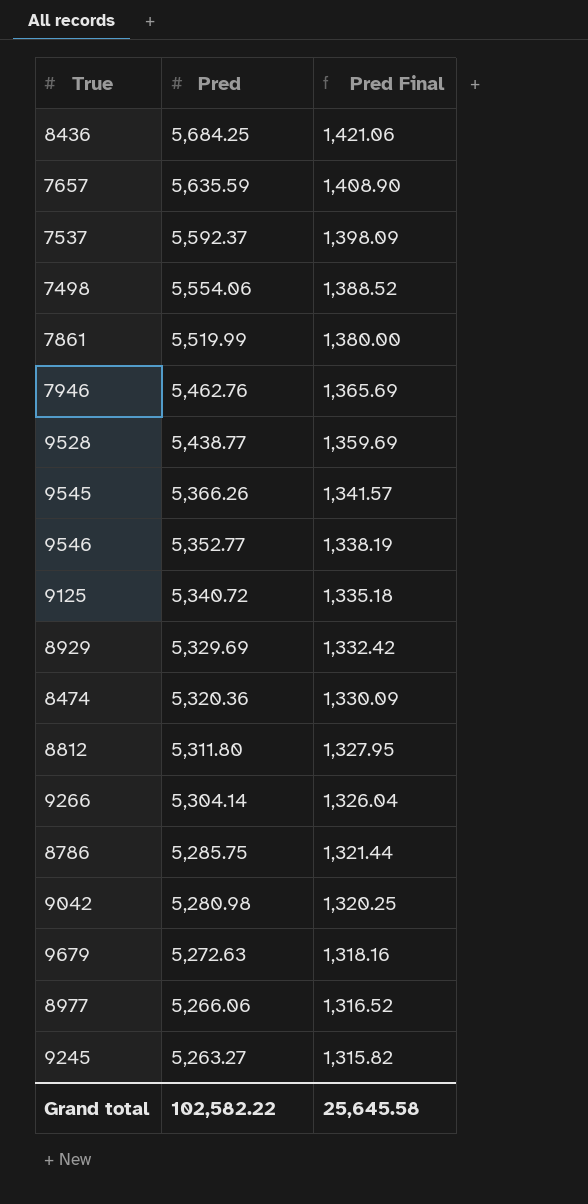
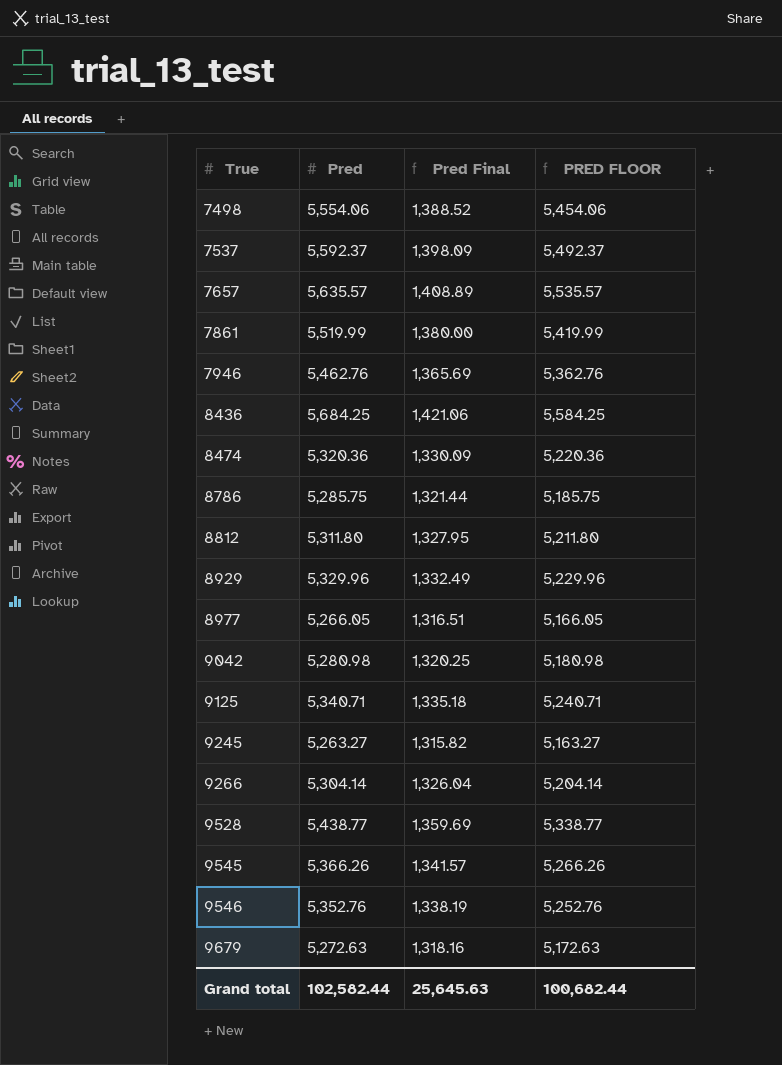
row order: Pred descending -> True ascending
column PRED FLOOR | formula: none -> [Pred] - 100
7657 | Pred: 5,635.59 -> 5,635.57
7657 | Pred Final: 1,408.90 -> 1,408.89
8929 | Pred: 5,329.69 -> 5,329.96
8929 | Pred Final: 1,332.42 -> 1,332.49
8977 | Pred: 5,266.06 -> 5,266.05
8977 | Pred Final: 1,316.52 -> 1,316.51
9125 | Pred: 5,340.72 -> 5,340.71
9546 | Pred: 5,352.77 -> 5,352.76
Grand total | Pred: 102,582.22 -> 102,582.44
Grand total | Pred Final: 25,645.58 -> 25,645.63

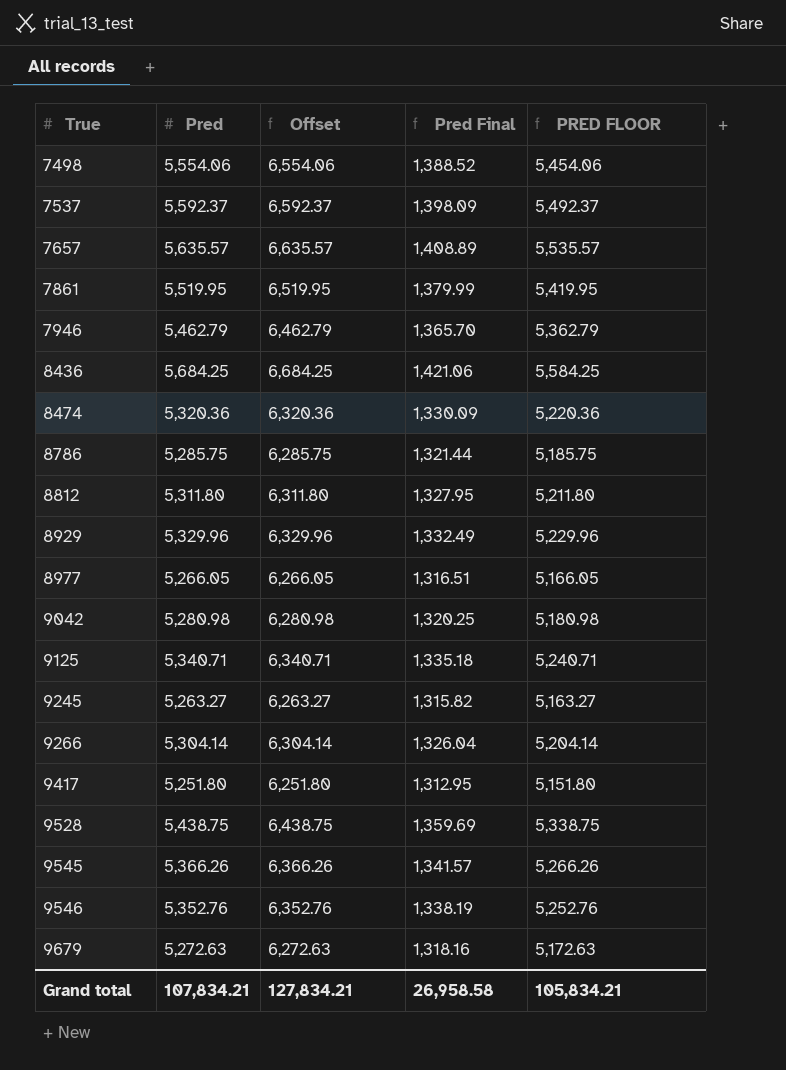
column Offset | formula: none -> [Pred] + 1000
7861 | Pred: 5,519.99 -> 5,519.95
7861 | Pred Final: 1,380.00 -> 1,379.99
7861 | PRED FLOOR: 5,419.99 -> 5,419.95
7946 | Pred: 5,462.76 -> 5,462.79
7946 | Pred Final: 1,365.69 -> 1,365.70
7946 | PRED FLOOR: 5,362.76 -> 5,362.79
row 9417: none -> 5,251.80 | 6,251.80 | 1,312.95 | 5,151.80
9528 | Pred: 5,438.77 -> 5,438.75
9528 | PRED FLOOR: 5,338.77 -> 5,338.75
Grand total | Pred: 102,582.44 -> 107,834.21
Grand total | Pred Final: 25,645.63 -> 26,958.58
Grand total | PRED FLOOR: 100,682.44 -> 105,834.21

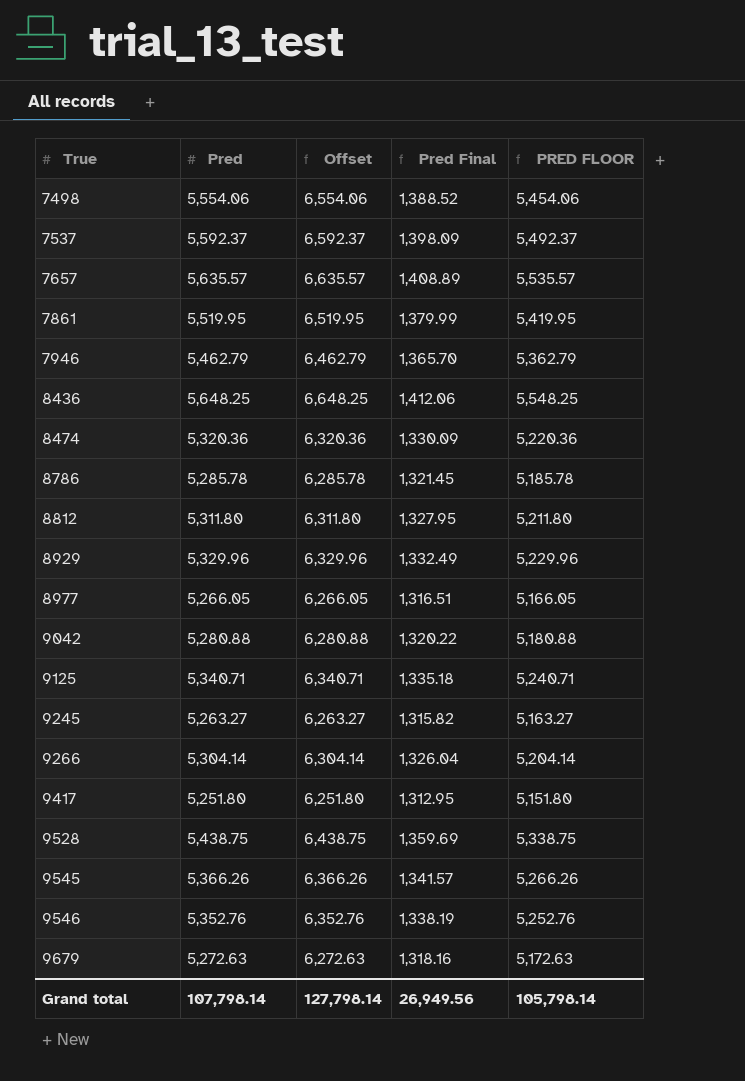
8436 | Pred: 5,684.25 -> 5,648.25
8436 | Offset: 6,684.25 -> 6,648.25
8436 | Pred Final: 1,421.06 -> 1,412.06
8436 | PRED FLOOR: 5,584.25 -> 5,548.25
8786 | Pred: 5,285.75 -> 5,285.78
8786 | Offset: 6,285.75 -> 6,285.78
8786 | Pred Final: 1,321.44 -> 1,321.45
8786 | PRED FLOOR: 5,185.75 -> 5,185.78
9042 | Pred: 5,280.98 -> 5,280.88
9042 | Offset: 6,280.98 -> 6,280.88
9042 | Pred Final: 1,320.25 -> 1,320.22
9042 | PRED FLOOR: 5,180.98 -> 5,180.88
Grand total | Pred: 107,834.21 -> 107,798.14
Grand total | Offset: 127,834.21 -> 127,798.14
Grand total | Pred Final: 26,958.58 -> 26,949.56
Grand total | PRED FLOOR: 105,834.21 -> 105,798.14

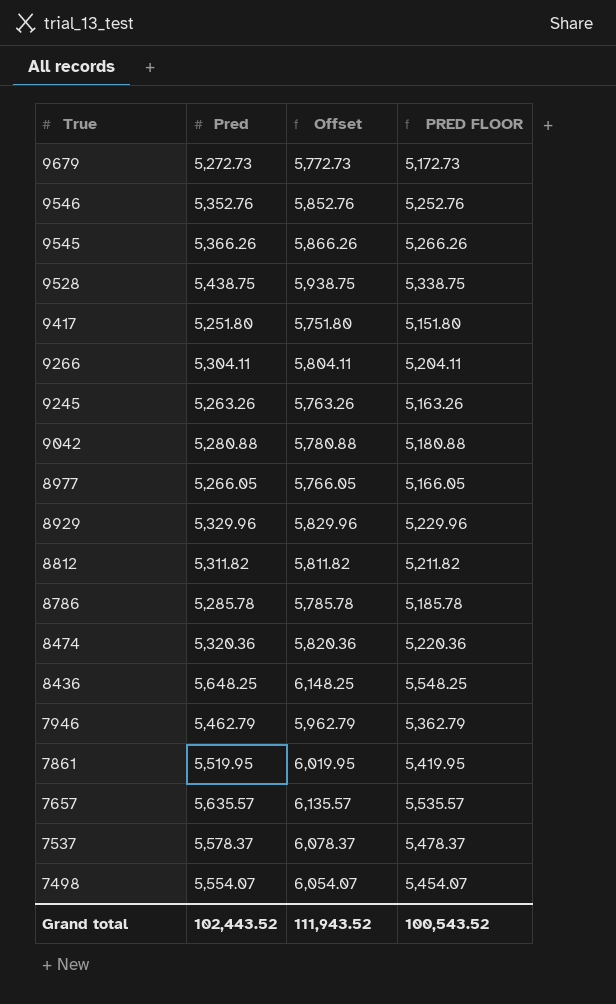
row order: True ascending -> True descending
column Pred Final | formula: [Pred] * 0.25 -> none
column Offset | formula: [Pred] + 1000 -> [Pred] + 500
row 9125: 5,340.71 | 6,340.71 | 1,335.18 | 5,240.71 -> none
9679 | Pred: 5,272.63 -> 5,272.73
9679 | PRED FLOOR: 5,172.63 -> 5,172.73
9266 | Pred: 5,304.14 -> 5,304.11
9266 | PRED FLOOR: 5,204.14 -> 5,204.11
9245 | Pred: 5,263.27 -> 5,263.26
9245 | PRED FLOOR: 5,163.27 -> 5,163.26
8812 | Pred: 5,311.80 -> 5,311.82
8812 | PRED FLOOR: 5,211.80 -> 5,211.82
7537 | Pred: 5,592.37 -> 5,578.37
7537 | PRED FLOOR: 5,492.37 -> 5,478.37
7498 | Pred: 5,554.06 -> 5,554.07
7498 | PRED FLOOR: 5,454.06 -> 5,454.07
Grand total | Pred: 107,798.14 -> 102,443.52
Grand total | Offset: 127,798.14 -> 111,943.52
Grand total | PRED FLOOR: 105,798.14 -> 100,543.52

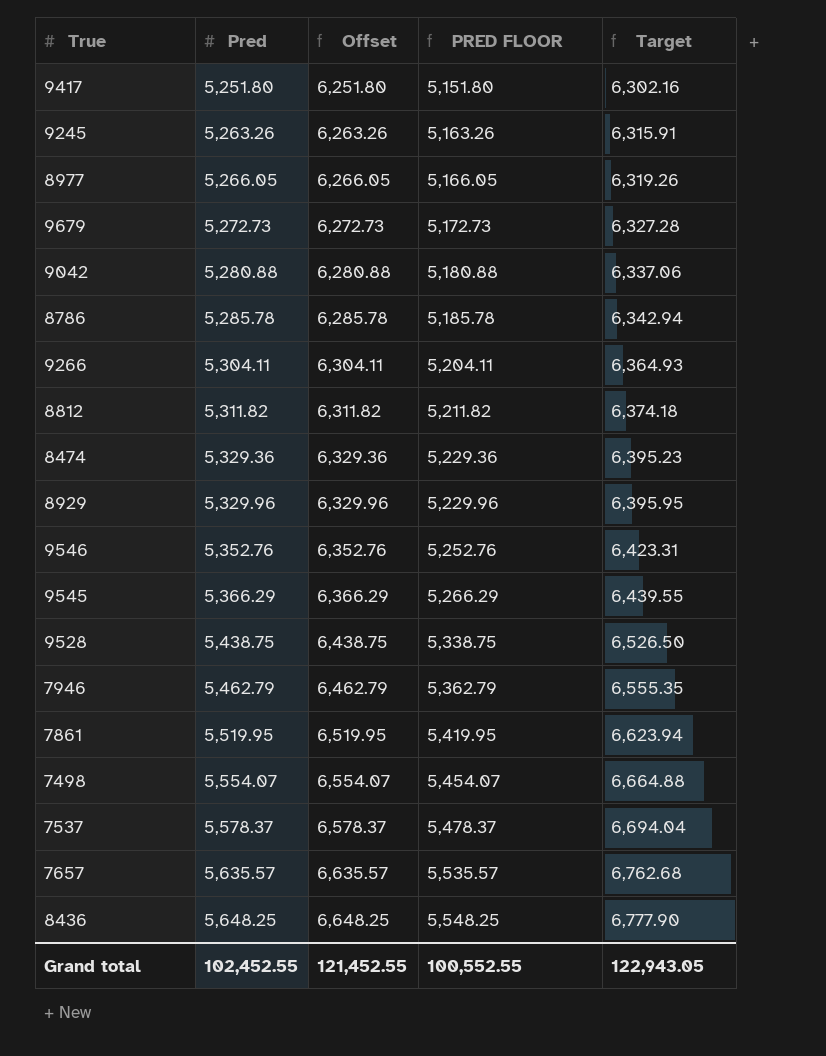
row order: True descending -> Pred ascending
column Offset | formula: [Pred] + 500 -> [Pred] + 1000
column Target | formula: none -> [Pred] * 1.2
8474 | Pred: 5,320.36 -> 5,329.36
8474 | PRED FLOOR: 5,220.36 -> 5,229.36
9545 | Pred: 5,366.26 -> 5,366.29
9545 | PRED FLOOR: 5,266.26 -> 5,266.29
Grand total | Pred: 102,443.52 -> 102,452.55
Grand total | Offset: 111,943.52 -> 121,452.55
Grand total | PRED FLOOR: 100,543.52 -> 100,552.55

